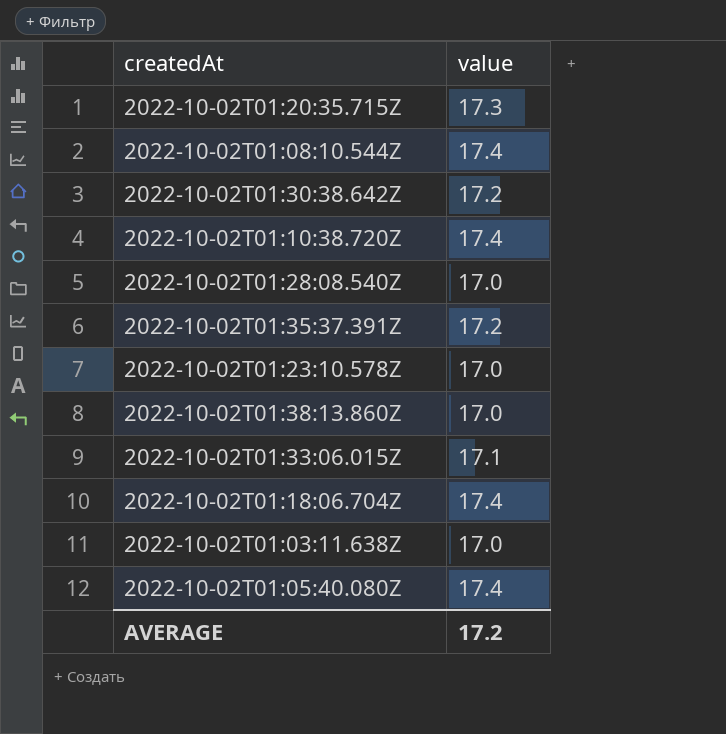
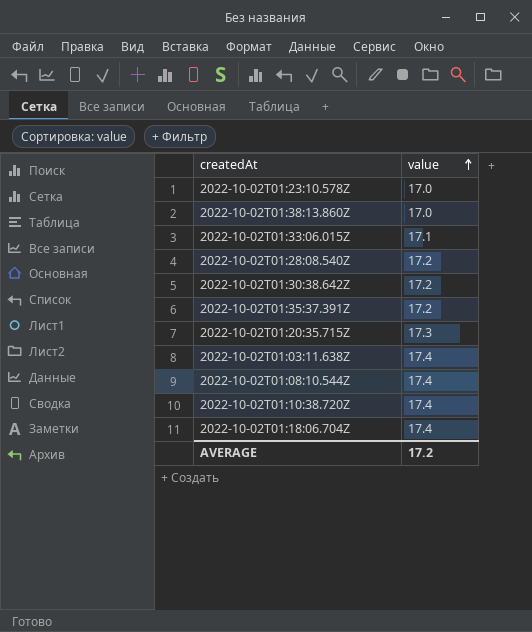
row order: none -> value ascending
row 2022-10-02T01:05:40.080Z: 17.4 -> none
2022-10-02T01:28:08.540Z | value: 17.0 -> 17.2
2022-10-02T01:03:11.638Z | value: 17.0 -> 17.4

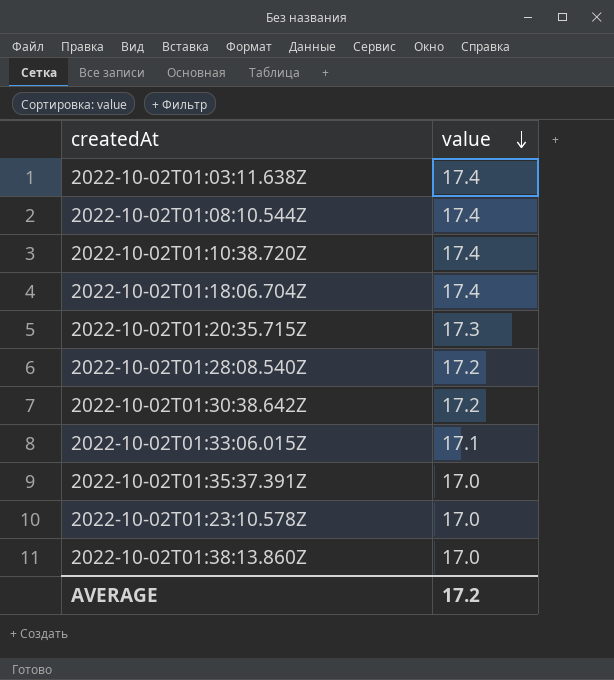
row order: value ascending -> value descending
2022-10-02T01:35:37.391Z | value: 17.2 -> 17.0

